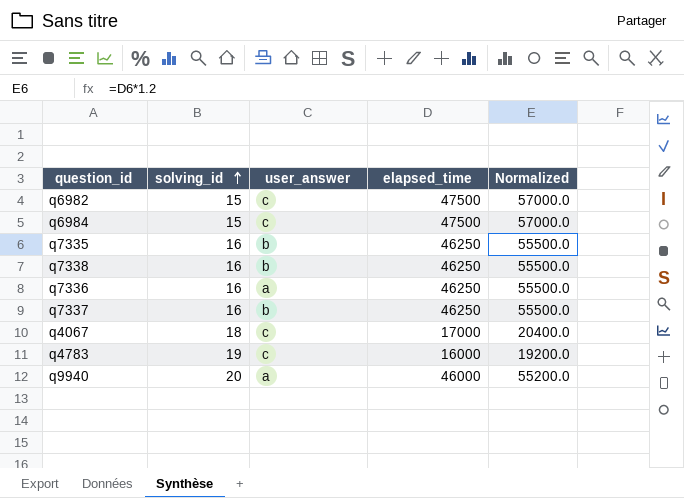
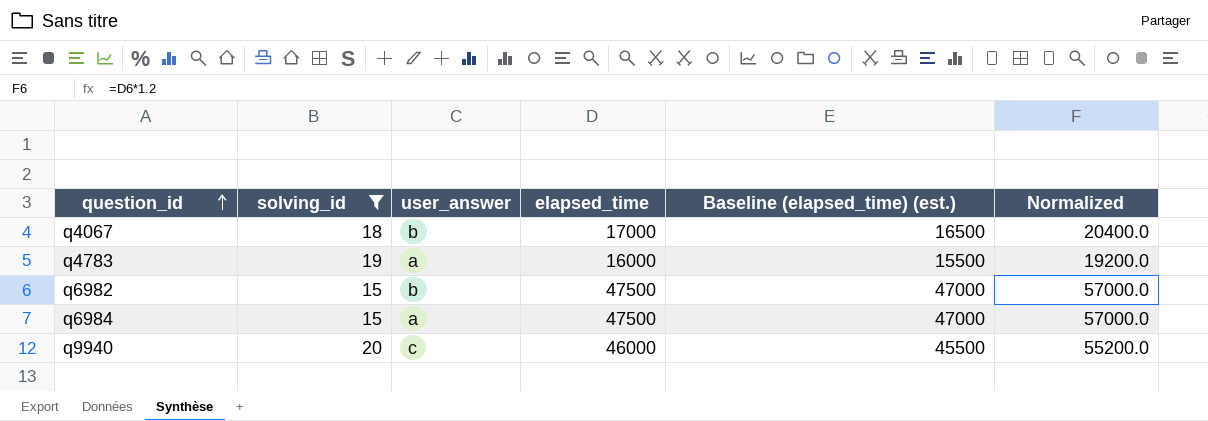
filter: none -> solving_id != 16
row order: solving_id ascending -> question_id ascending
column Baseline (elapsed_time) (est.) | formula: none -> [elapsed_time] - 500
q4067 | user_answer: c -> b
q4783 | user_answer: c -> a
q6982 | user_answer: c -> b
q6984 | user_answer: c -> a
q9940 | user_answer: a -> c

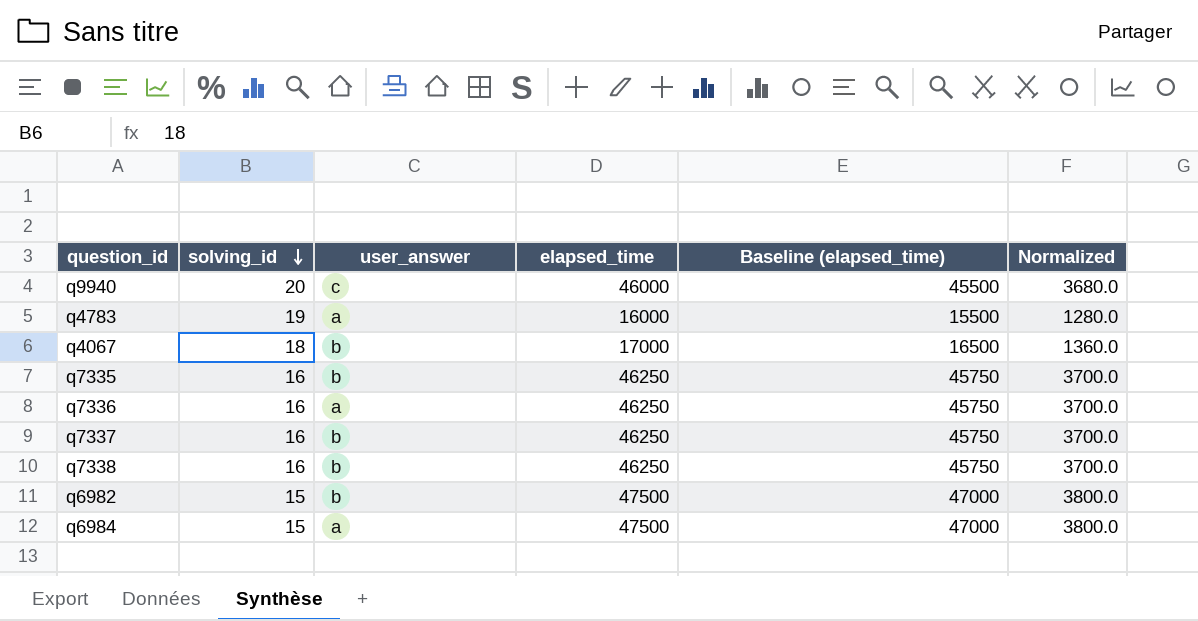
filter: solving_id != 16 -> none
row order: question_id ascending -> solving_id descending
column name: Baseline (elapsed_time) (est.) -> Baseline (elapsed_time)
column Normalized | formula: [elapsed_time] * 1.2 -> [elapsed_time] * 0.08

